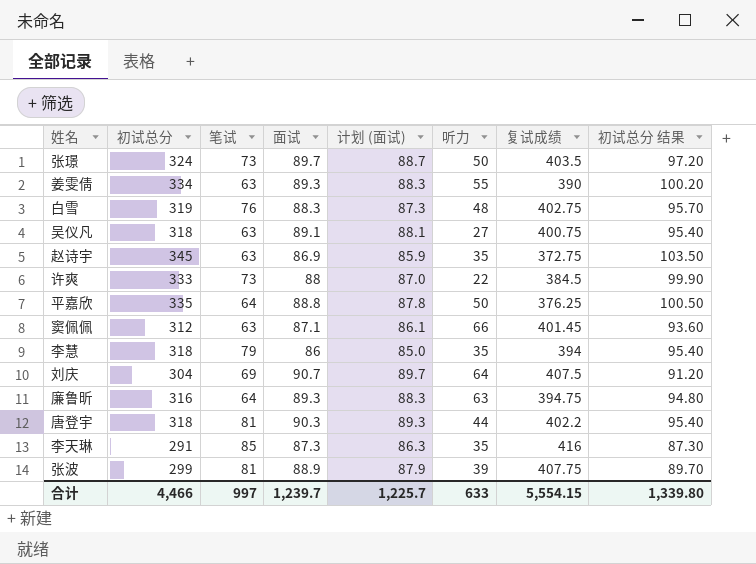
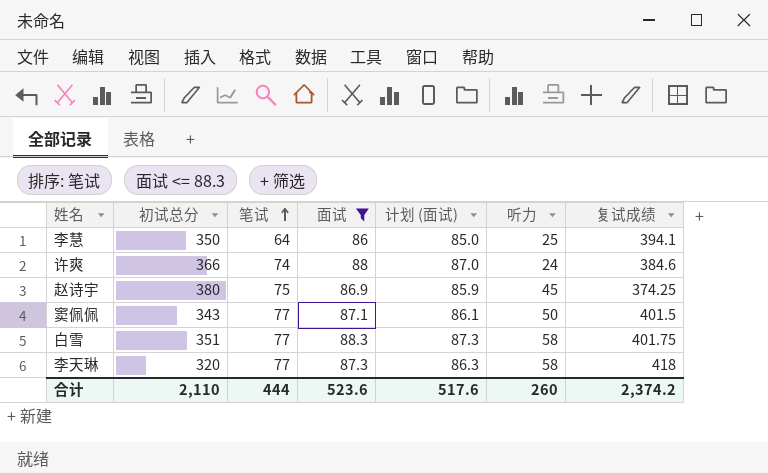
filter: none -> 面试 <= 88.3
row order: none -> 笔试 ascending
column 初试总分 结果 | formula: [初试总分] * 0.3 -> none
李慧 | 初试总分: 318 -> 350
李慧 | 笔试: 79 -> 64
李慧 | 听力: 35 -> 25
李慧 | 复试成绩: 394 -> 394.1
许爽 | 初试总分: 333 -> 366
许爽 | 笔试: 73 -> 74
许爽 | 听力: 22 -> 24
许爽 | 复试成绩: 384.5 -> 384.6
赵诗宇 | 初试总分: 345 -> 380
赵诗宇 | 笔试: 63 -> 75
赵诗宇 | 听力: 35 -> 45
赵诗宇 | 复试成绩: 372.75 -> 374.25
窦佩佩 | 初试总分: 312 -> 343
窦佩佩 | 笔试: 63 -> 77
窦佩佩 | 听力: 66 -> 50
窦佩佩 | 复试成绩: 401.45 -> 401.5
白雪 | 初试总分: 319 -> 351
白雪 | 笔试: 76 -> 77
白雪 | 听力: 48 -> 58
白雪 | 复试成绩: 402.75 -> 401.75
李天琳 | 初试总分: 291 -> 320
李天琳 | 笔试: 85 -> 77
李天琳 | 听力: 35 -> 58
李天琳 | 复试成绩: 416 -> 418
合计 | 初试总分: 4,466 -> 2,110
合计 | 笔试: 997 -> 444
合计 | 面试: 1,239.7 -> 523.6
合计 | 计划 (面试): 1,225.7 -> 517.6
合计 | 听力: 633 -> 260
合计 | 复试成绩: 5,554.15 -> 2,374.2

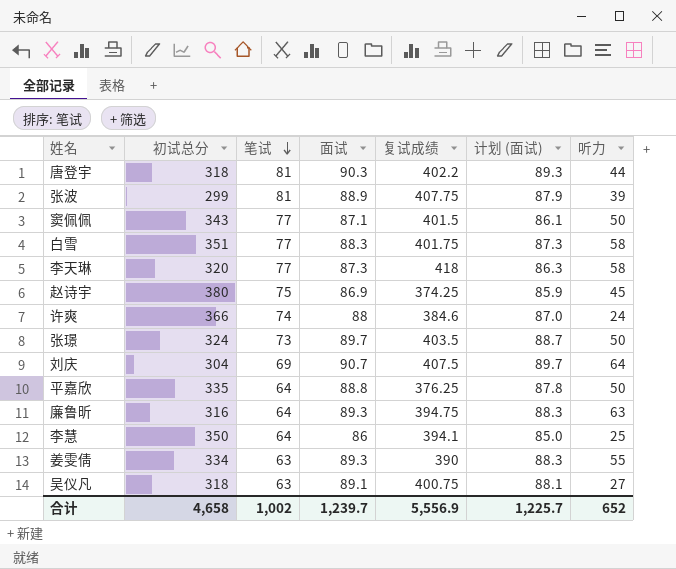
filter: 面试 <= 88.3 -> none
row order: 笔试 ascending -> 笔试 descending
column 复试成绩 | position: 7 -> 5
合计 | 初试总分: 2,110 -> 4,658
合计 | 笔试: 444 -> 1,002
合计 | 面试: 523.6 -> 1,239.7
合计 | 复试成绩: 2,374.2 -> 5,556.9
合计 | 计划 (面试): 517.6 -> 1,225.7
合计 | 听力: 260 -> 652

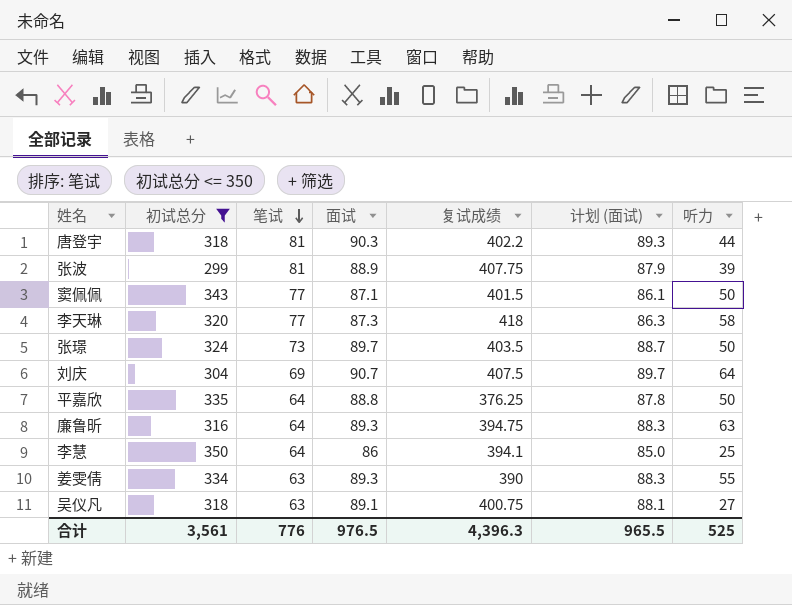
filter: none -> 初试总分 <= 350
合计 | 初试总分: 4,658 -> 3,561
合计 | 笔试: 1,002 -> 776
合计 | 面试: 1,239.7 -> 976.5
合计 | 复试成绩: 5,556.9 -> 4,396.3
合计 | 计划 (面试): 1,225.7 -> 965.5
合计 | 听力: 652 -> 525

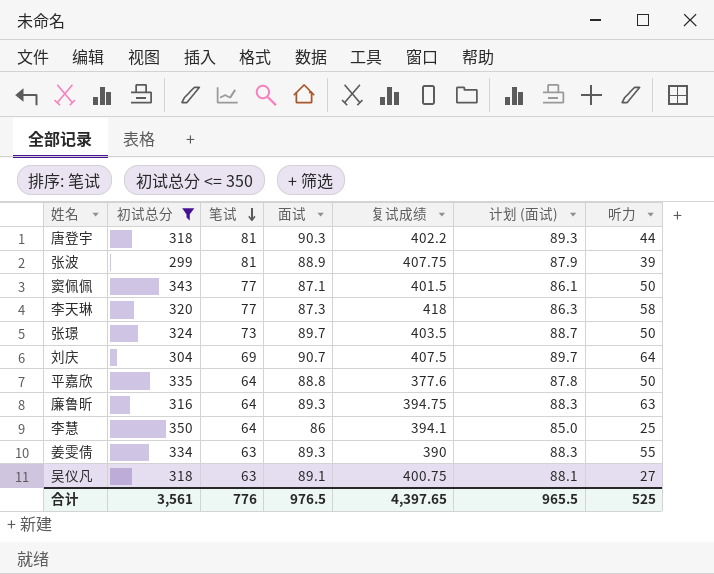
平嘉欣 | 复试成绩: 376.25 -> 377.6
合计 | 复试成绩: 4,396.3 -> 4,397.65

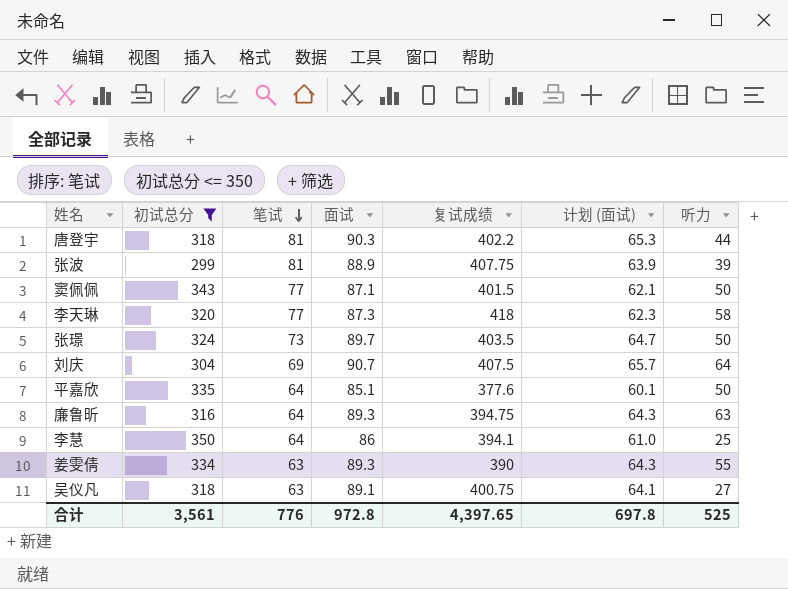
column 计划 (面试) | formula: [面试] - 1 -> [面试] - 25
平嘉欣 | 面试: 88.8 -> 85.1
合计 | 面试: 976.5 -> 972.8
合计 | 计划 (面试): 965.5 -> 697.8

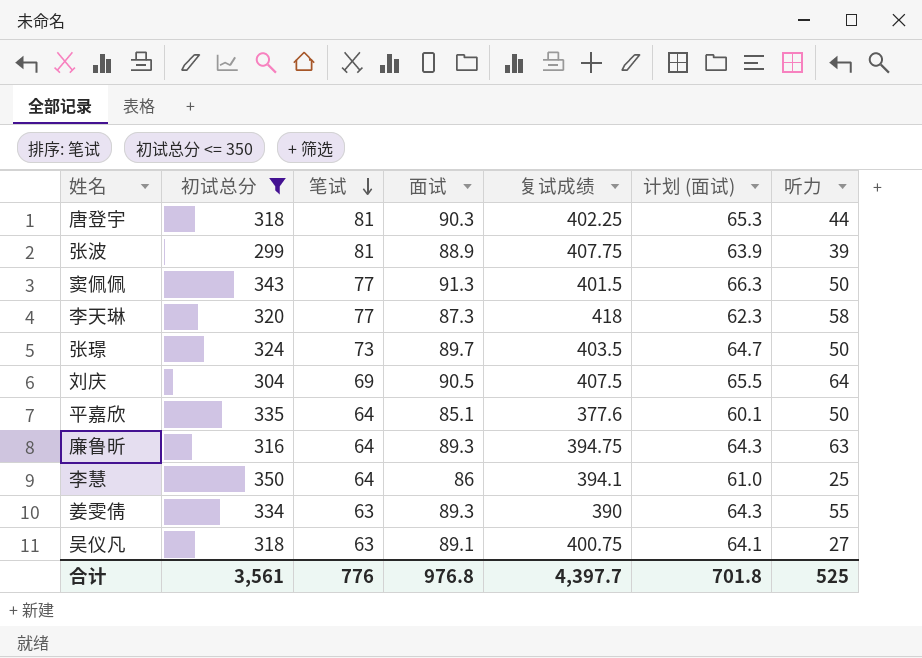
唐登宇 | 复试成绩: 402.2 -> 402.25
窦佩佩 | 面试: 87.1 -> 91.3
窦佩佩 | 计划 (面试): 62.1 -> 66.3
刘庆 | 面试: 90.7 -> 90.5
刘庆 | 计划 (面试): 65.7 -> 65.5
合计 | 面试: 972.8 -> 976.8
合计 | 复试成绩: 4,397.65 -> 4,397.7
合计 | 计划 (面试): 697.8 -> 701.8

